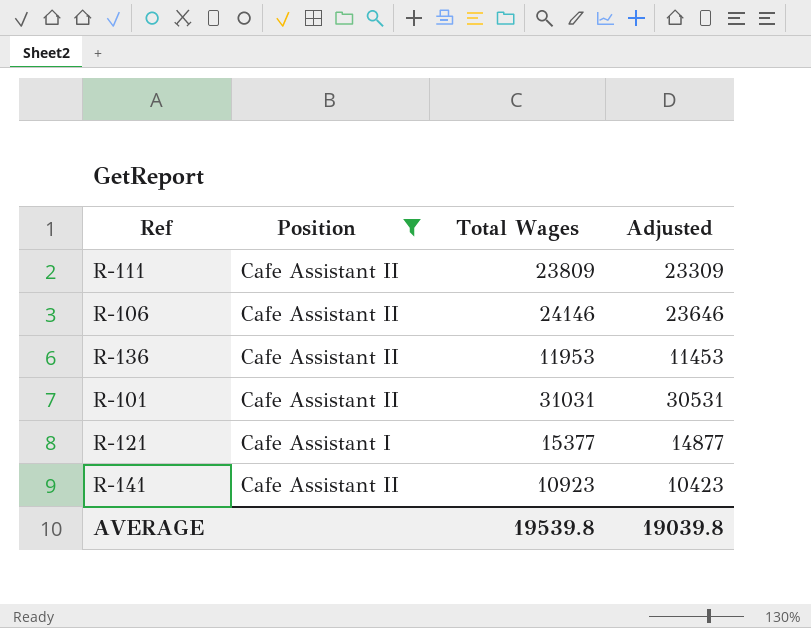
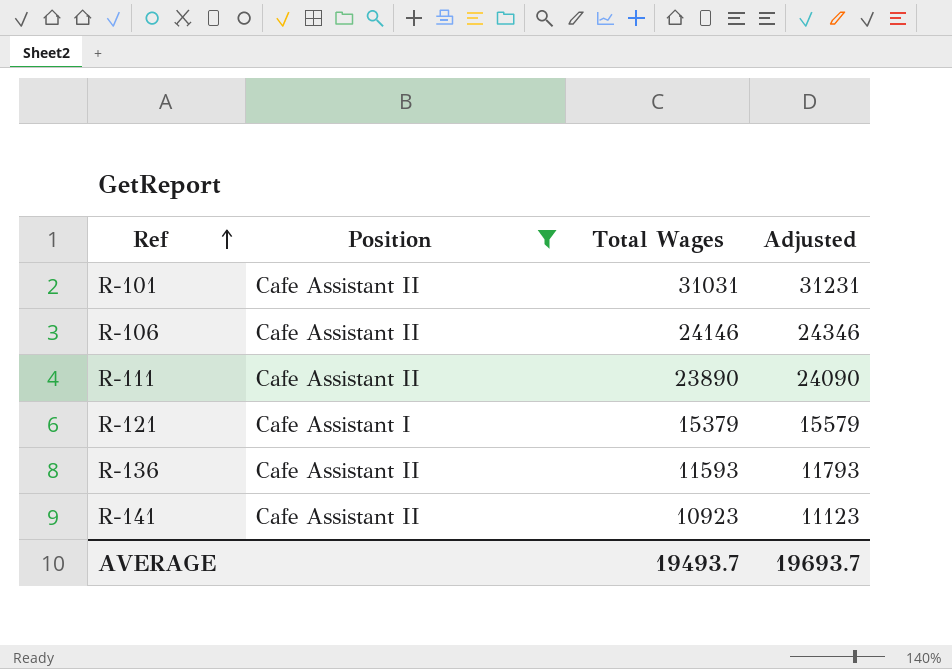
row order: none -> Ref ascending
column Adjusted | formula: [Total Wages] - 500 -> [Total Wages] + 200
R-111 | Total Wages: 23809 -> 23890
R-121 | Total Wages: 15377 -> 15379
R-136 | Total Wages: 11953 -> 11593
AVERAGE | Total Wages: 19539.8 -> 19493.7
AVERAGE | Adjusted: 19039.8 -> 19693.7

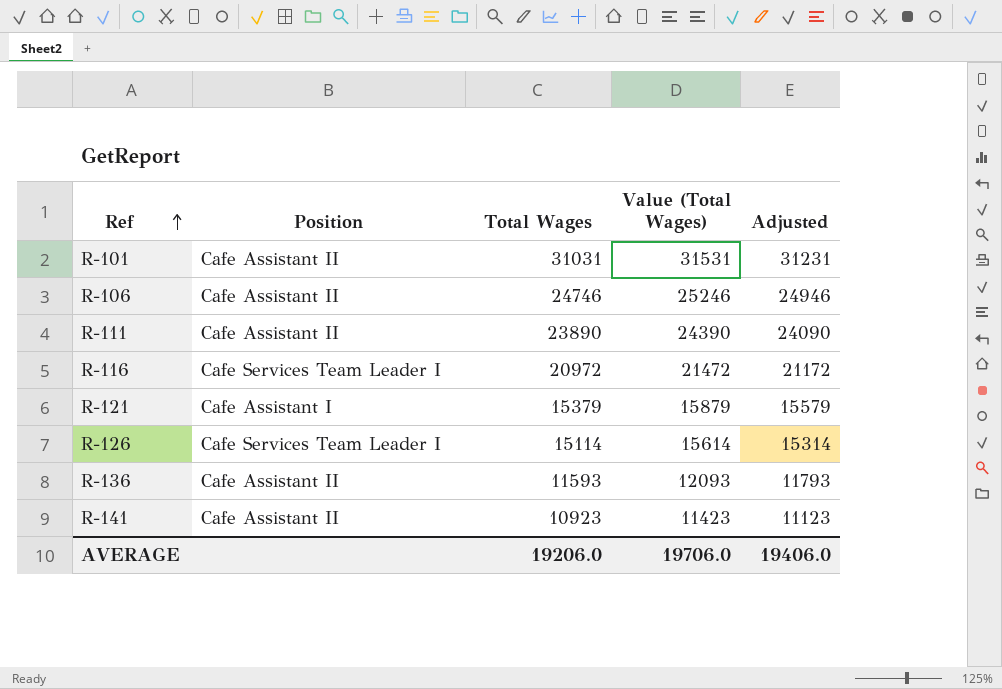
filter: Position != Cafe Services Team Leader I -> none
column Value (Total Wages) | formula: none -> [Total Wages] + 500
R-106 | Total Wages: 24146 -> 24746
R-106 | Adjusted: 24346 -> 24946
AVERAGE | Total Wages: 19493.7 -> 19206.0
AVERAGE | Adjusted: 19693.7 -> 19406.0

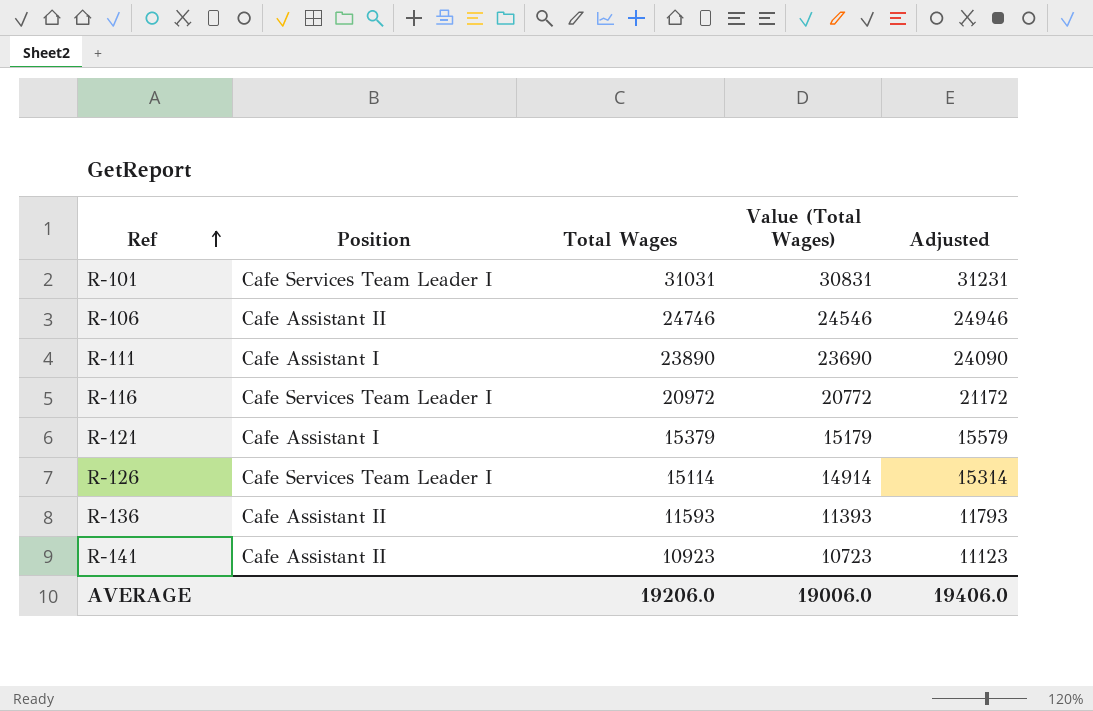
column Value (Total Wages) | formula: [Total Wages] + 500 -> [Total Wages] - 200
R-101 | Position: Cafe Assistant II -> Cafe Services Team Leader I
R-111 | Position: Cafe Assistant II -> Cafe Assistant I
AVERAGE | Value (Total Wages): 19706.0 -> 19006.0

